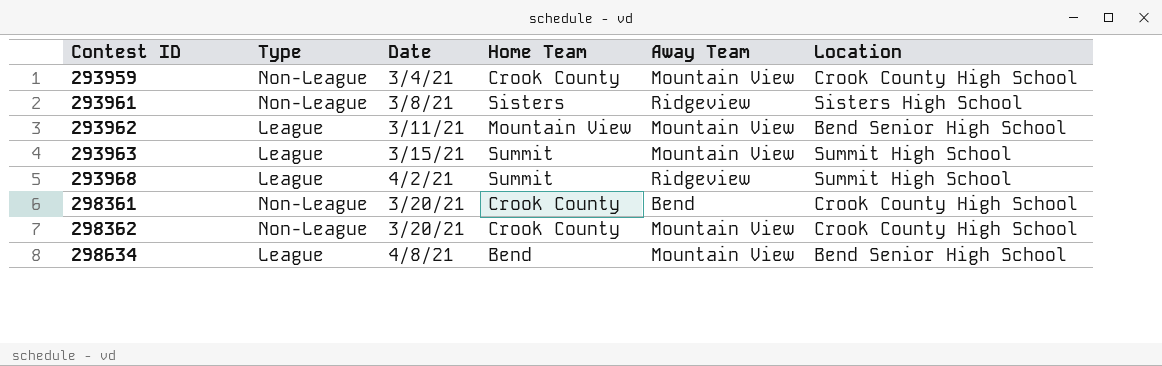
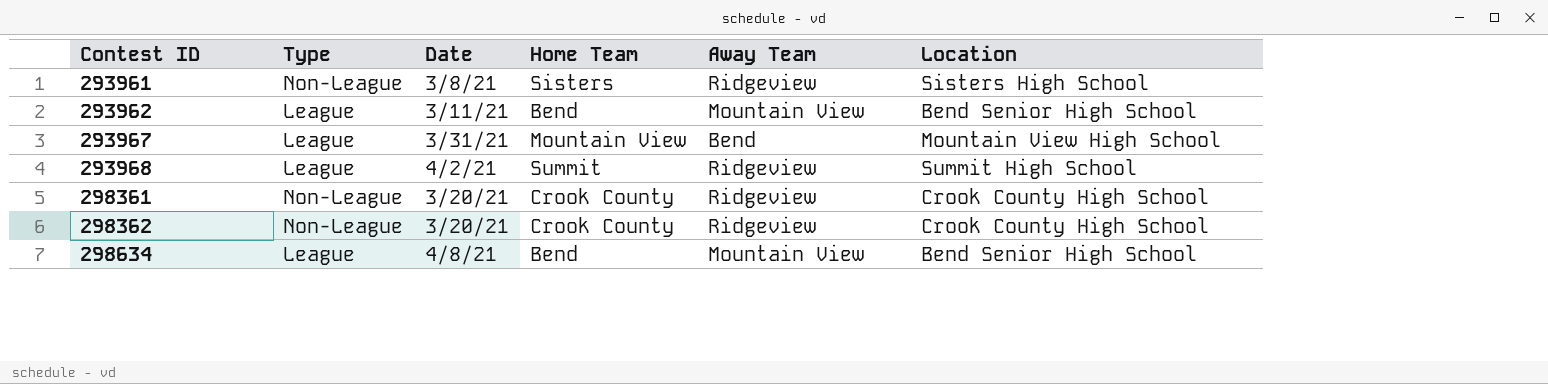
row 293959: Non-League | 3/4/21 | Crook County | Mountain View | Crook County High School -> none
row 293963: League | 3/15/21 | Summit | Mountain View | Summit High School -> none
293962 | Home Team: Mountain View -> Bend
row 293967: none -> League | 3/31/21 | Mountain View | Bend | Mountain View High School
298361 | Away Team: Bend -> Ridgeview
298362 | Away Team: Mountain View -> Ridgeview

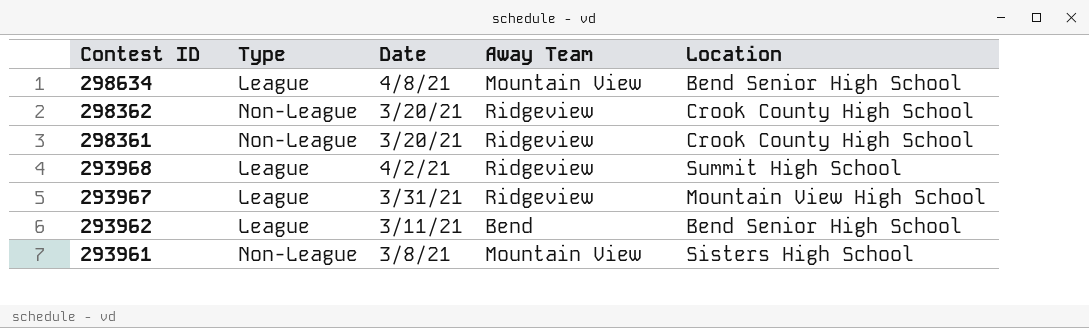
row order: Contest ID ascending -> Contest ID descending
column Home Team | position: 4 -> none
293967 | Away Team: Bend -> Ridgeview
293962 | Away Team: Mountain View -> Bend
293961 | Away Team: Ridgeview -> Mountain View

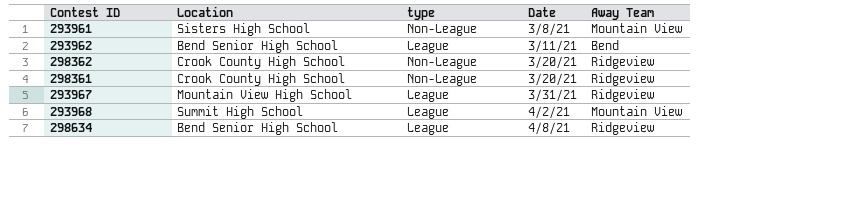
row order: Contest ID descending -> Date ascending
column Location | position: 5 -> 2
column name: Type -> type
293968 | Away Team: Ridgeview -> Mountain View
298634 | Away Team: Mountain View -> Ridgeview

